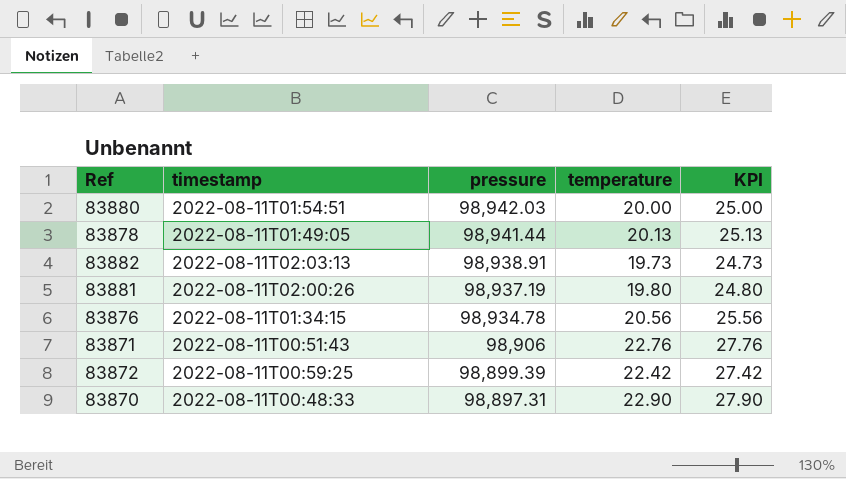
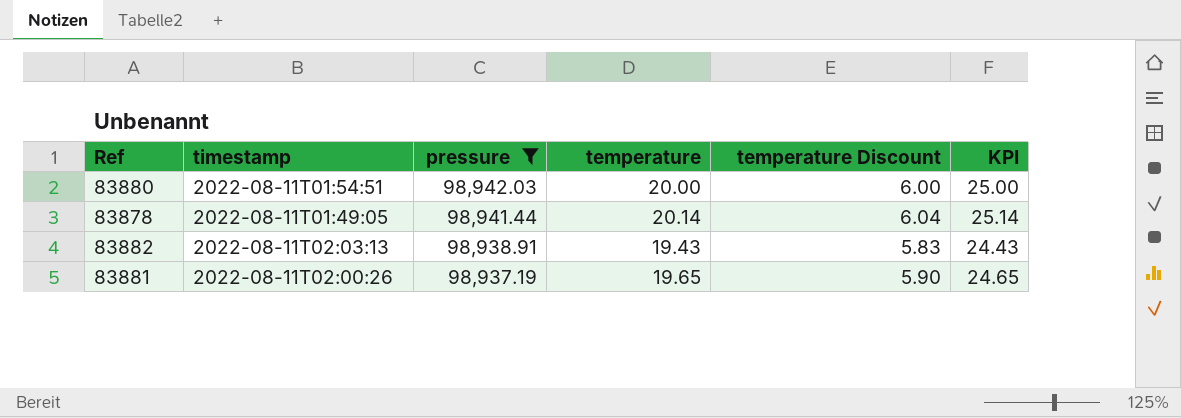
filter: none -> pressure >= 98,937.19
column temperature Discount | formula: none -> [temperature] * 0.3
83878 | temperature: 20.13 -> 20.14
83878 | KPI: 25.13 -> 25.14
83882 | temperature: 19.73 -> 19.43
83882 | KPI: 24.73 -> 24.43
83881 | temperature: 19.80 -> 19.65
83881 | KPI: 24.80 -> 24.65

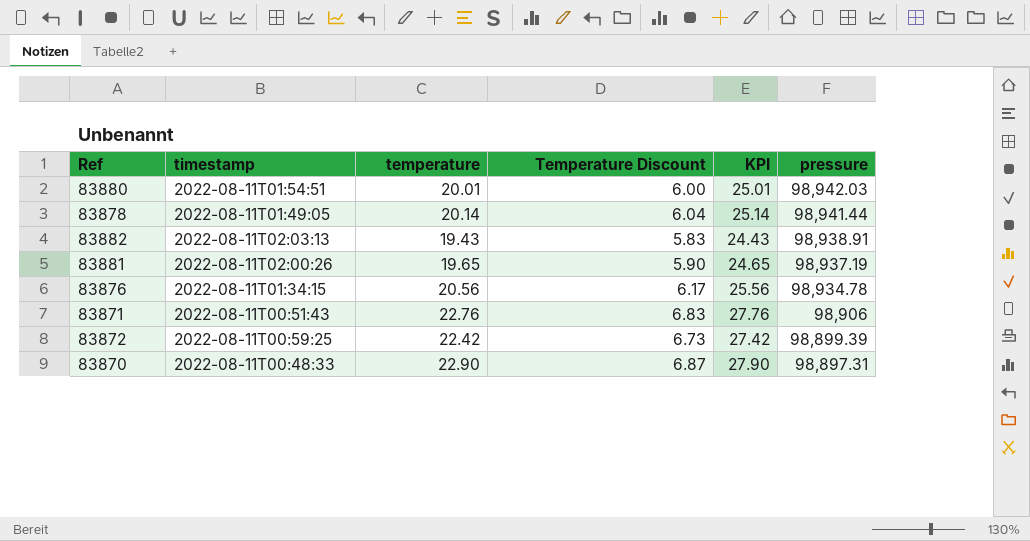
filter: pressure >= 98,937.19 -> none
column name: temperature Discount -> Temperature Discount
column pressure | position: 3 -> 6
83880 | temperature: 20.00 -> 20.01
83880 | KPI: 25.00 -> 25.01

